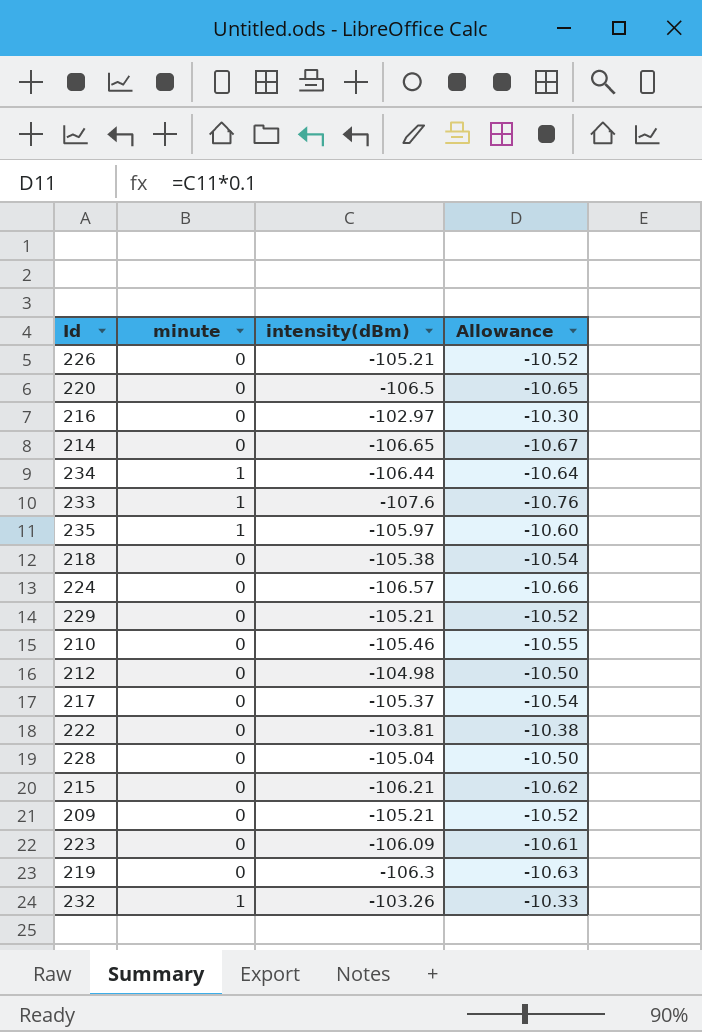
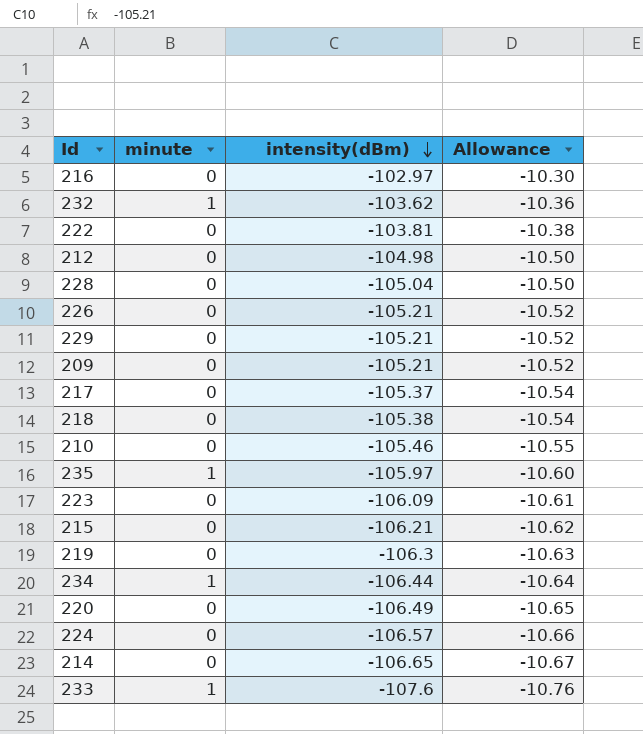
row order: none -> intensity(dBm) descending
232 | intensity(dBm): -103.26 -> -103.62
232 | Allowance: -10.33 -> -10.36
220 | intensity(dBm): -106.5 -> -106.49

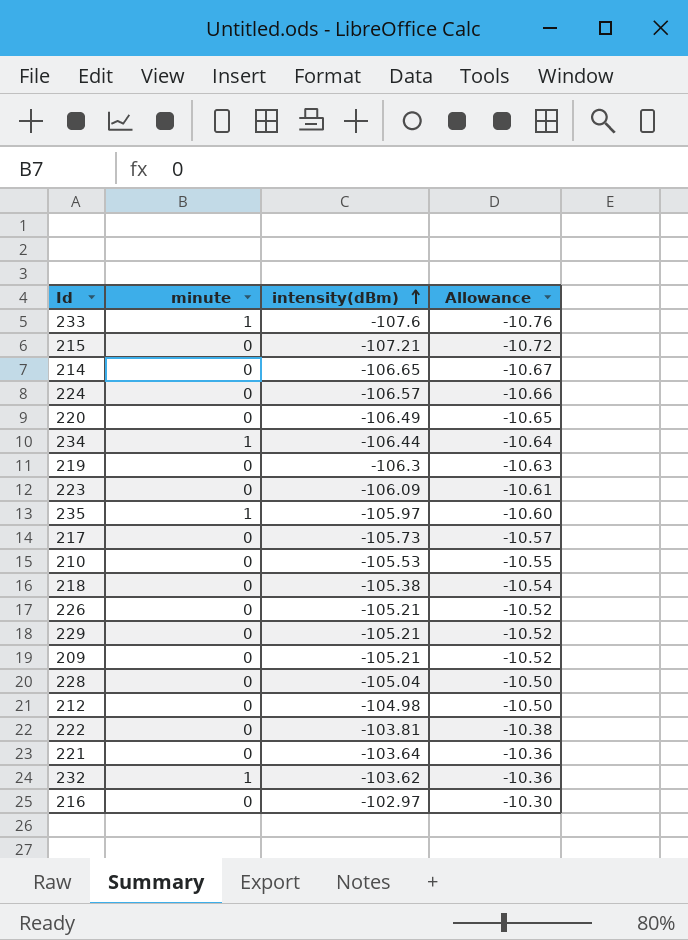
row order: intensity(dBm) descending -> intensity(dBm) ascending
215 | intensity(dBm): -106.21 -> -107.21
215 | Allowance: -10.62 -> -10.72
217 | intensity(dBm): -105.37 -> -105.73
217 | Allowance: -10.54 -> -10.57
210 | intensity(dBm): -105.46 -> -105.53
row 221: none -> 0 | -103.64 | -10.36

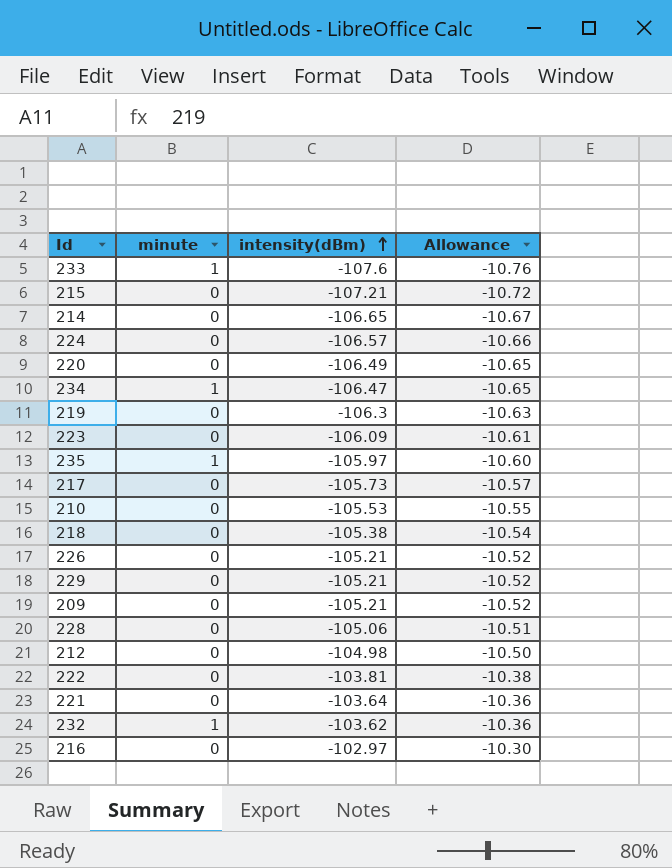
234 | intensity(dBm): -106.44 -> -106.47
234 | Allowance: -10.64 -> -10.65
228 | intensity(dBm): -105.04 -> -105.06
228 | Allowance: -10.50 -> -10.51

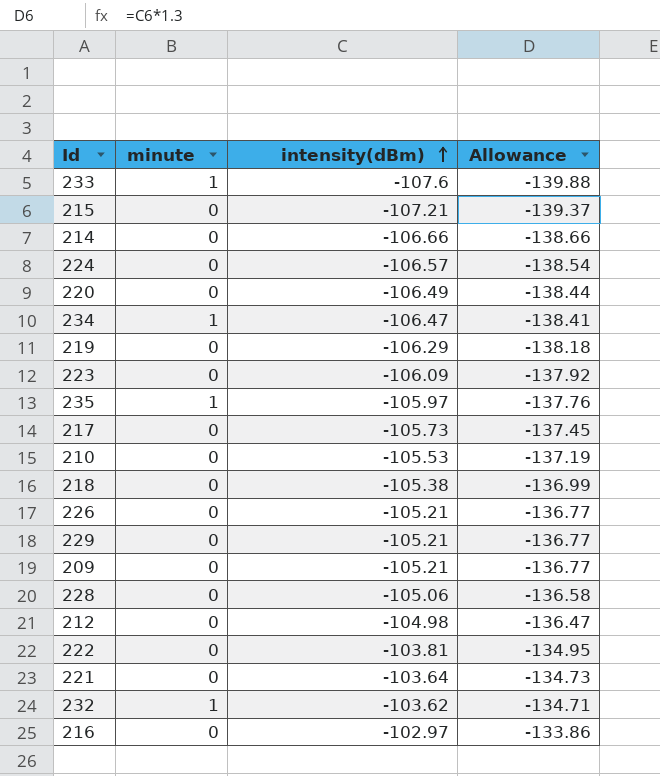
column Allowance | formula: [intensity(dBm)] * 0.1 -> [intensity(dBm)] * 1.3
214 | intensity(dBm): -106.65 -> -106.66
219 | intensity(dBm): -106.3 -> -106.29

